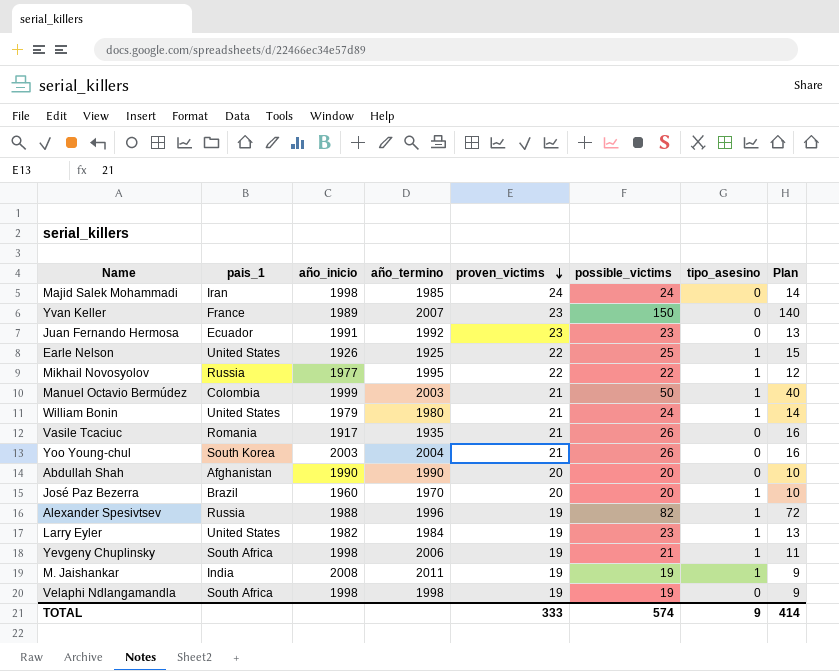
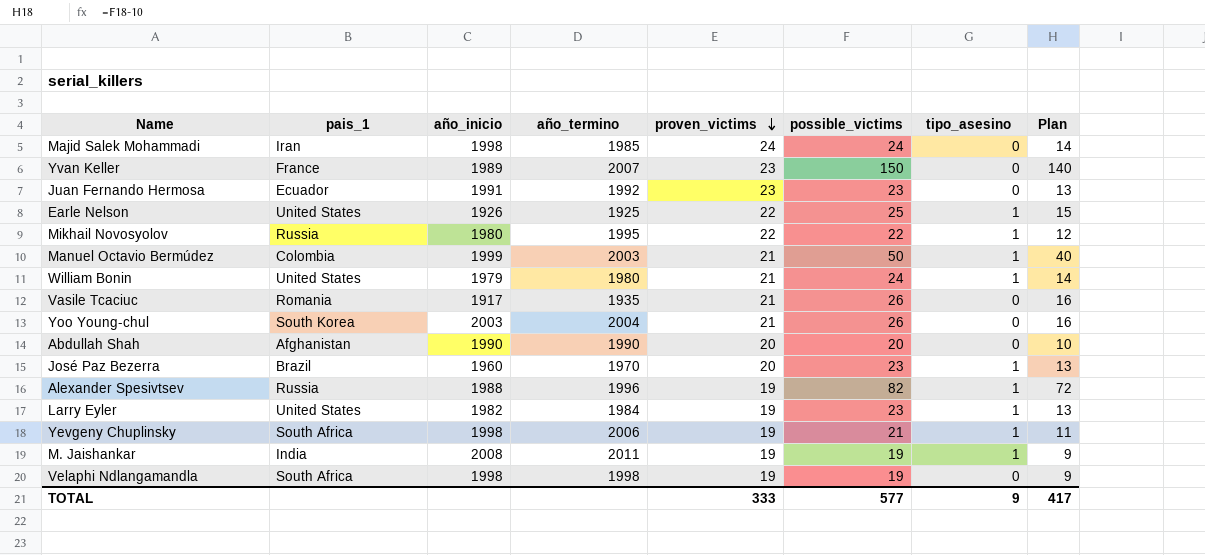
Mikhail Novosyolov | año_inicio: 1977 -> 1980
José Paz Bezerra | possible_victims: 20 -> 23
José Paz Bezerra | Plan: 10 -> 13
TOTAL | possible_victims: 574 -> 577
TOTAL | Plan: 414 -> 417

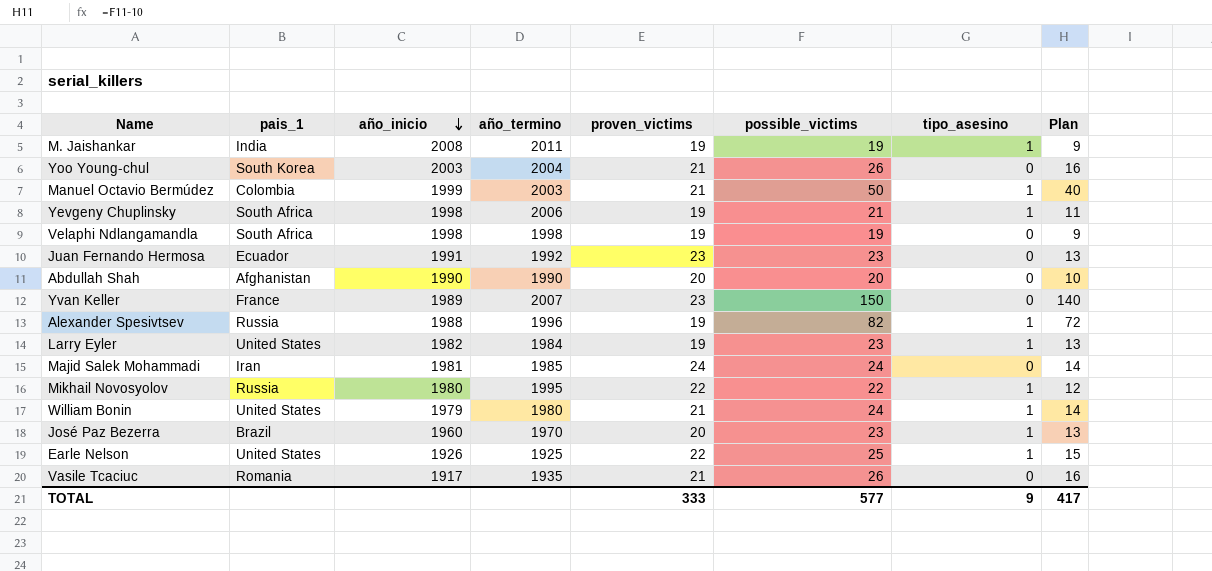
row order: proven_victims descending -> año_inicio descending
Majid Salek Mohammadi | año_inicio: 1998 -> 1981

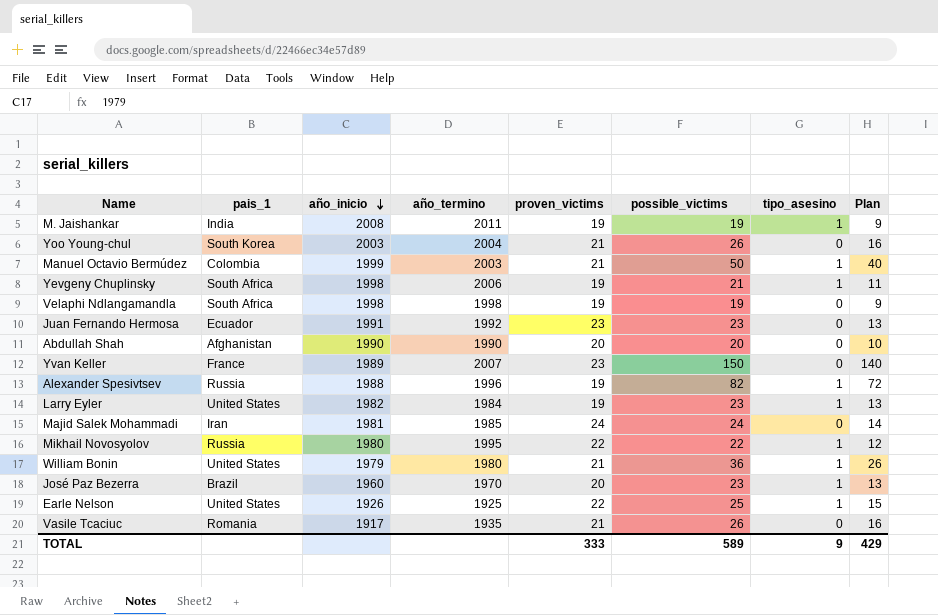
William Bonin | possible_victims: 24 -> 36
William Bonin | Plan: 14 -> 26
TOTAL | possible_victims: 577 -> 589
TOTAL | Plan: 417 -> 429

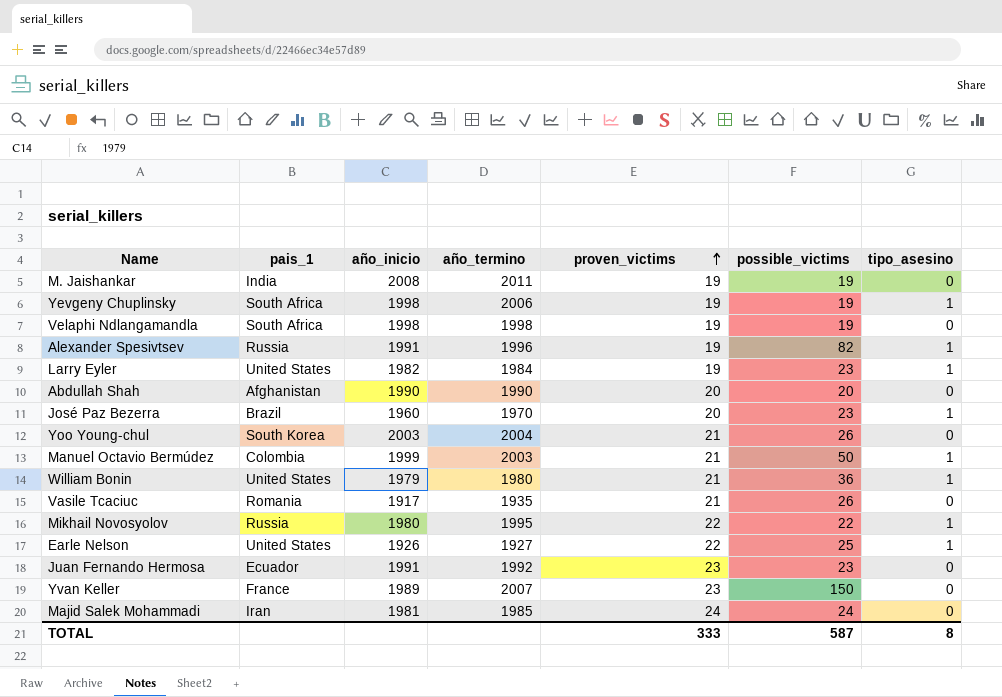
row order: año_inicio descending -> proven_victims ascending
column Plan | formula: [possible_victims] - 10 -> none
M. Jaishankar | tipo_asesino: 1 -> 0
Yevgeny Chuplinsky | possible_victims: 21 -> 19
Alexander Spesivtsev | año_inicio: 1988 -> 1991
Earle Nelson | año_termino: 1925 -> 1927
TOTAL | possible_victims: 589 -> 587
TOTAL | tipo_asesino: 9 -> 8

